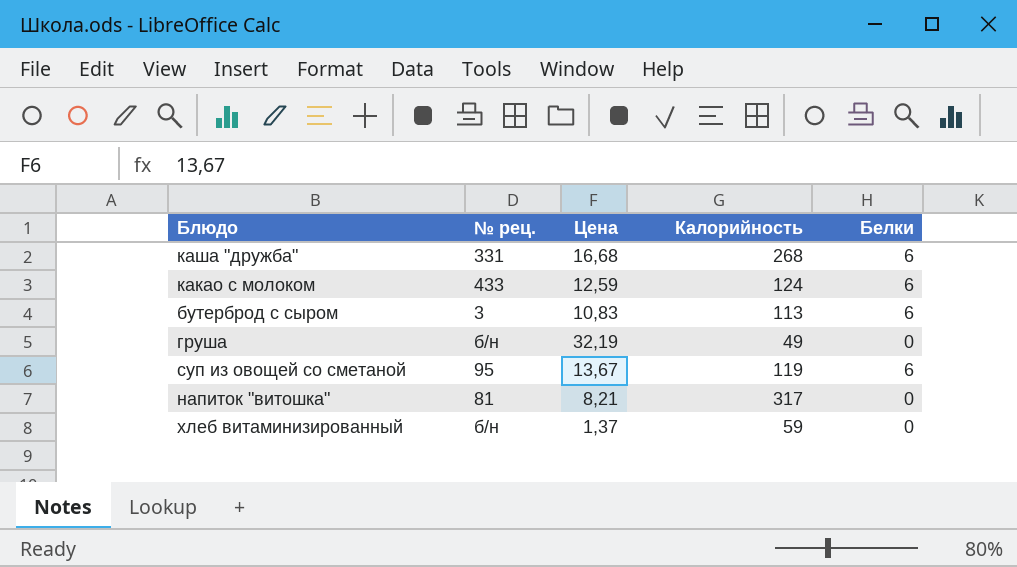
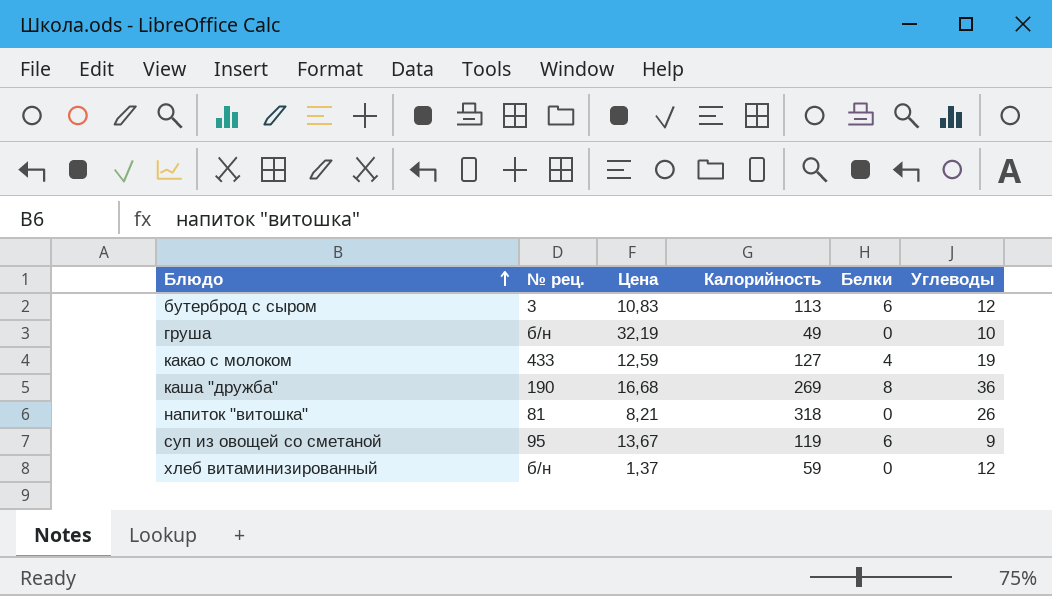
row order: none -> Блюдо ascending
column Углеводы | position: none -> 6
какао с молоком | Калорийность: 124 -> 127
какао с молоком | Белки: 6 -> 4
каша "дружба" | № рец.: 331 -> 190
каша "дружба" | Калорийность: 268 -> 269
каша "дружба" | Белки: 6 -> 8
напиток "витошка" | Калорийность: 317 -> 318

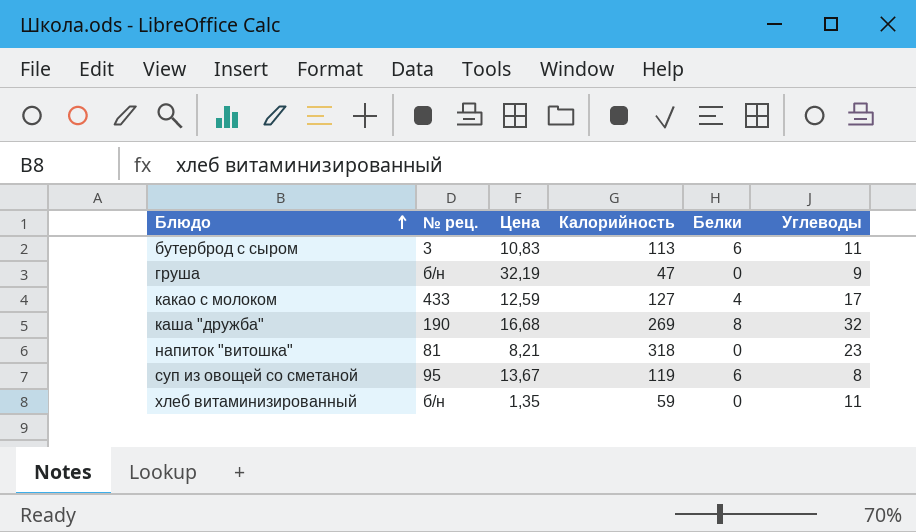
бутерброд с сыром | Углеводы: 12 -> 11
груша | Калорийность: 49 -> 47
груша | Углеводы: 10 -> 9
какао с молоком | Углеводы: 19 -> 17
каша "дружба" | Углеводы: 36 -> 32
напиток "витошка" | Углеводы: 26 -> 23
суп из овощей со сметаной | Углеводы: 9 -> 8
хлеб витаминизированный | Цена: 1,37 -> 1,35
хлеб витаминизированный | Углеводы: 12 -> 11

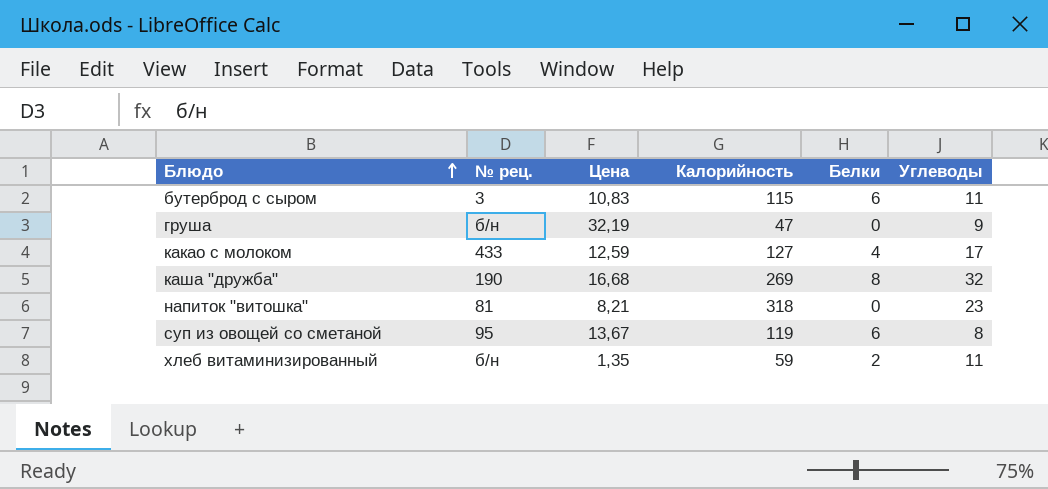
бутерброд с сыром | Калорийность: 113 -> 115
хлеб витаминизированный | Белки: 0 -> 2

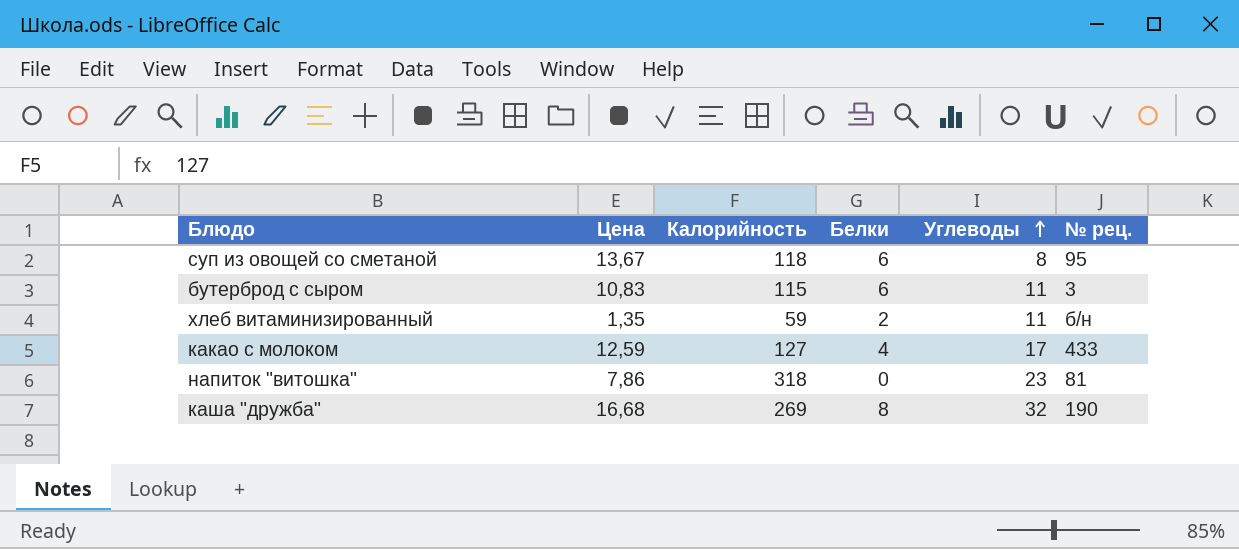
row order: Блюдо ascending -> Углеводы ascending
column № рец. | position: 2 -> 6
row груша: б/н | 32,19 | 47 | 0 | 9 -> none
суп из овощей со сметаной | Калорийность: 119 -> 118
напиток "витошка" | Цена: 8,21 -> 7,86

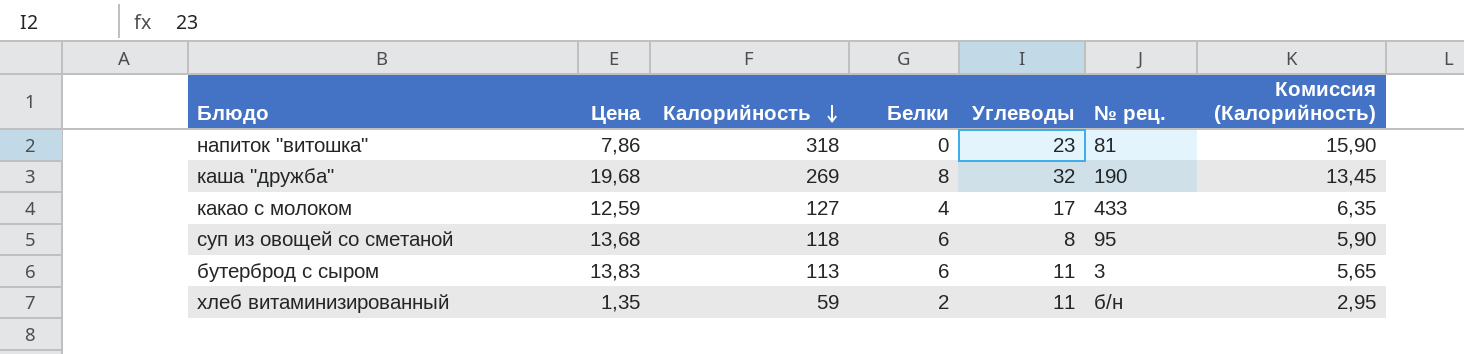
row order: Углеводы ascending -> Калорийность descending
column Комиссия (Калорийность) | formula: none -> [Калорийность] * 0,05
каша "дружба" | Цена: 16,68 -> 19,68
суп из овощей со сметаной | Цена: 13,67 -> 13,68
бутерброд с сыром | Цена: 10,83 -> 13,83
бутерброд с сыром | Калорийность: 115 -> 113

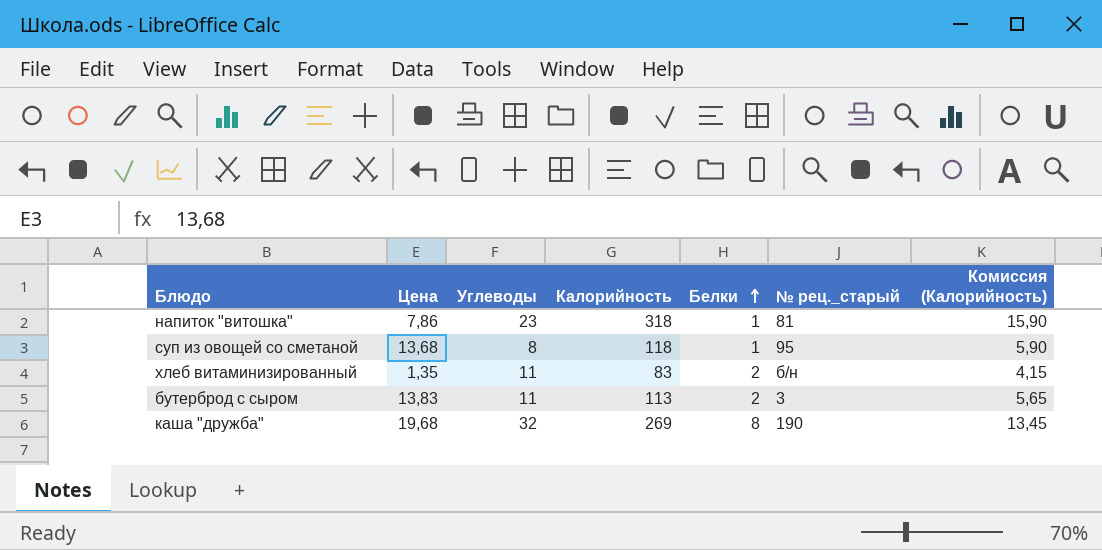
row order: Калорийность descending -> Белки ascending
column Углеводы | position: 5 -> 3
column name: № рец. -> № рец._старый
row какао с молоком: 12,59 | 127 | 4 | 17 | 433 | 6,35 -> none
напиток "витошка" | Белки: 0 -> 1
суп из овощей со сметаной | Белки: 6 -> 1
хлеб витаминизированный | Калорийность: 59 -> 83
хлеб витаминизированный | Комиссия (Калорийность): 2,95 -> 4,15
бутерброд с сыром | Белки: 6 -> 2

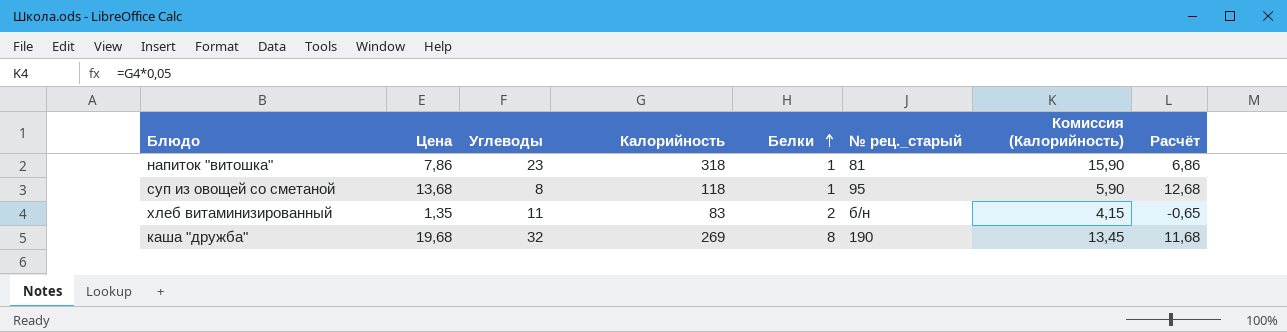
column Расчёт | formula: none -> [Цена] - [Белки]
row бутерброд с сыром: 13,83 | 11 | 113 | 2 | 3 | 5,65 -> none

